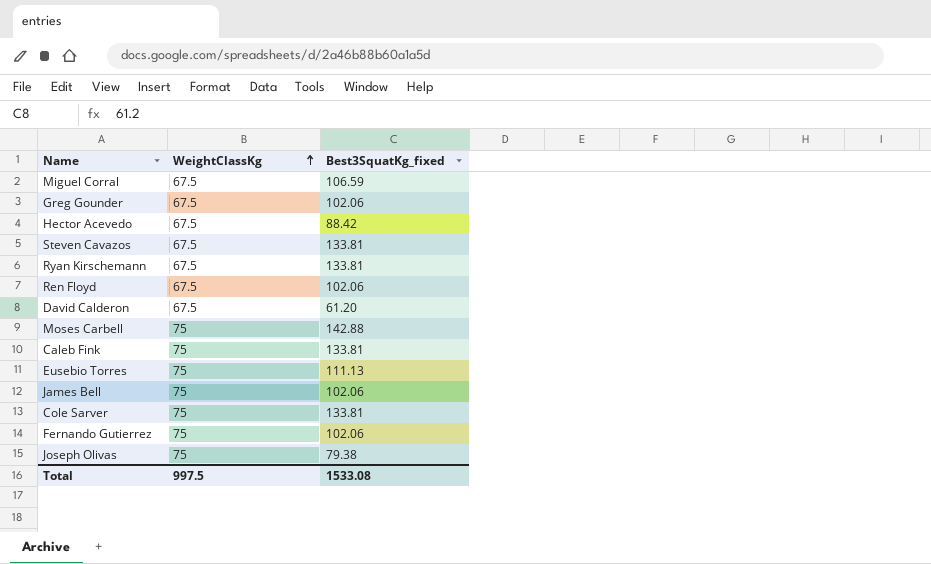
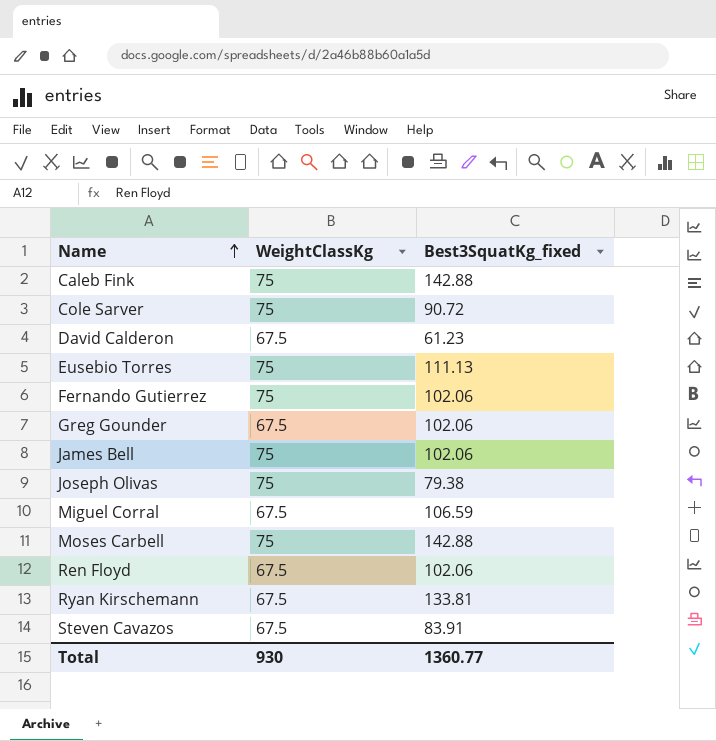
row order: WeightClassKg ascending -> Name ascending
row Hector Acevedo: 67.5 | 88.42 -> none
Caleb Fink | Best3SquatKg_fixed: 133.81 -> 142.88
Cole Sarver | Best3SquatKg_fixed: 133.81 -> 90.72
David Calderon | Best3SquatKg_fixed: 61.20 -> 61.23
Steven Cavazos | Best3SquatKg_fixed: 133.81 -> 83.91
Total | WeightClassKg: 997.5 -> 930
Total | Best3SquatKg_fixed: 1533.08 -> 1360.77

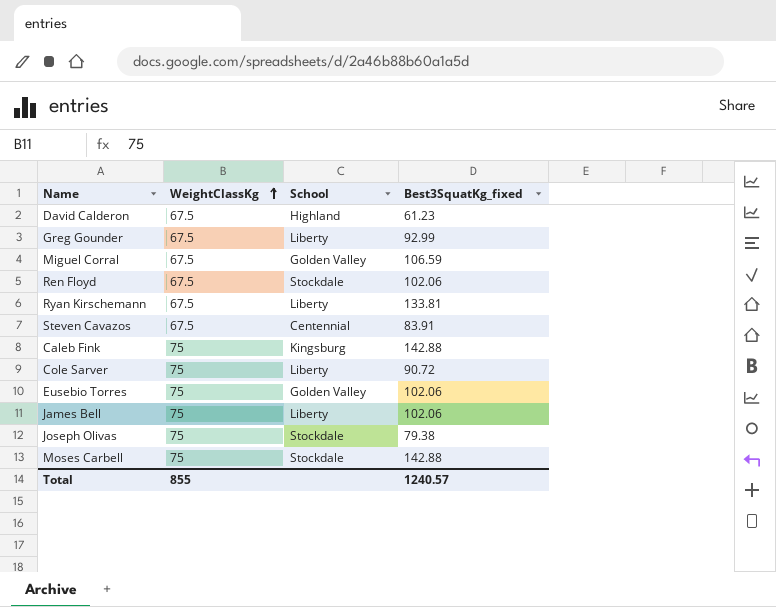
row order: Name ascending -> WeightClassKg ascending
column School | position: none -> 3
row Fernando Gutierrez: 75 | 102.06 -> none
Greg Gounder | Best3SquatKg_fixed: 102.06 -> 92.99
Eusebio Torres | Best3SquatKg_fixed: 111.13 -> 102.06
Total | WeightClassKg: 930 -> 855
Total | Best3SquatKg_fixed: 1360.77 -> 1240.57

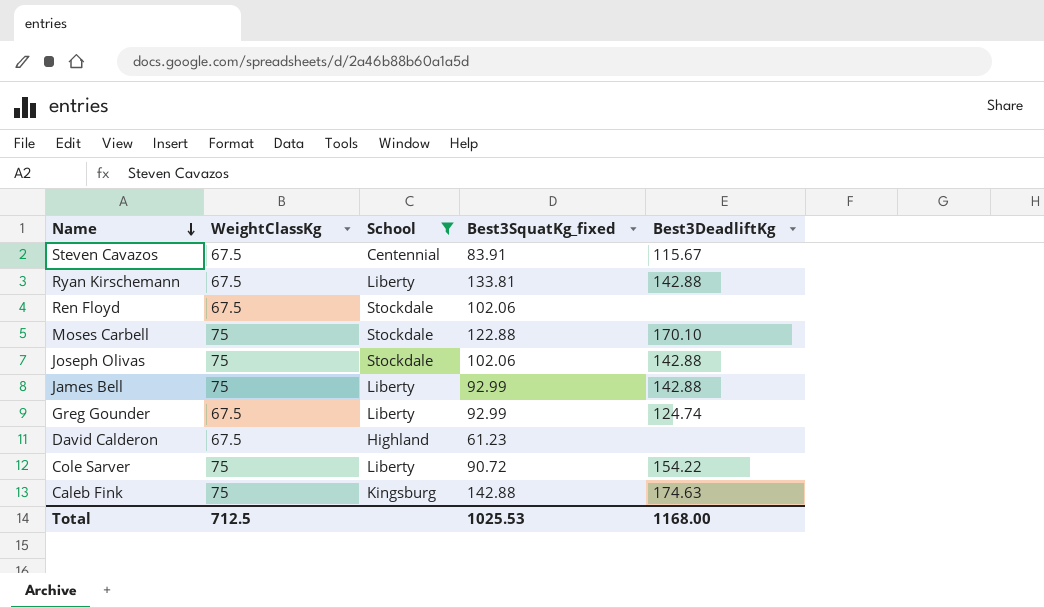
filter: none -> School != Golden Valley
row order: WeightClassKg ascending -> Name descending
column Best3DeadliftKg | position: none -> 5
Moses Carbell | Best3SquatKg_fixed: 142.88 -> 122.88
Joseph Olivas | Best3SquatKg_fixed: 79.38 -> 102.06
James Bell | Best3SquatKg_fixed: 102.06 -> 92.99
Total | WeightClassKg: 855 -> 712.5
Total | Best3SquatKg_fixed: 1240.57 -> 1025.53

